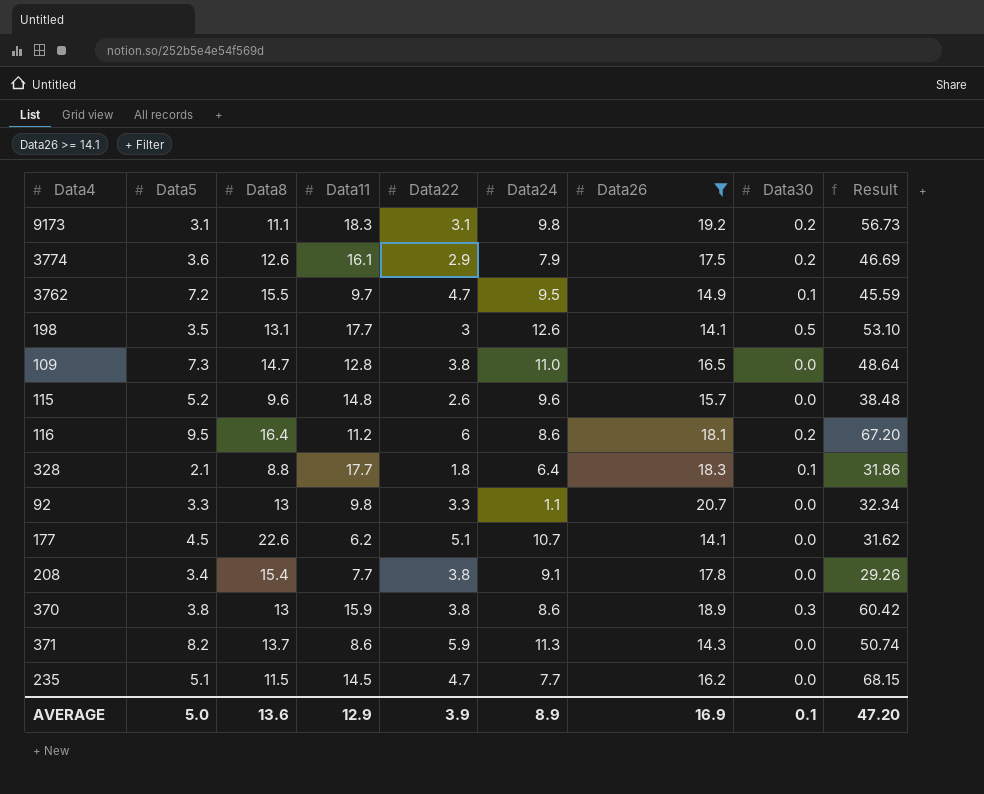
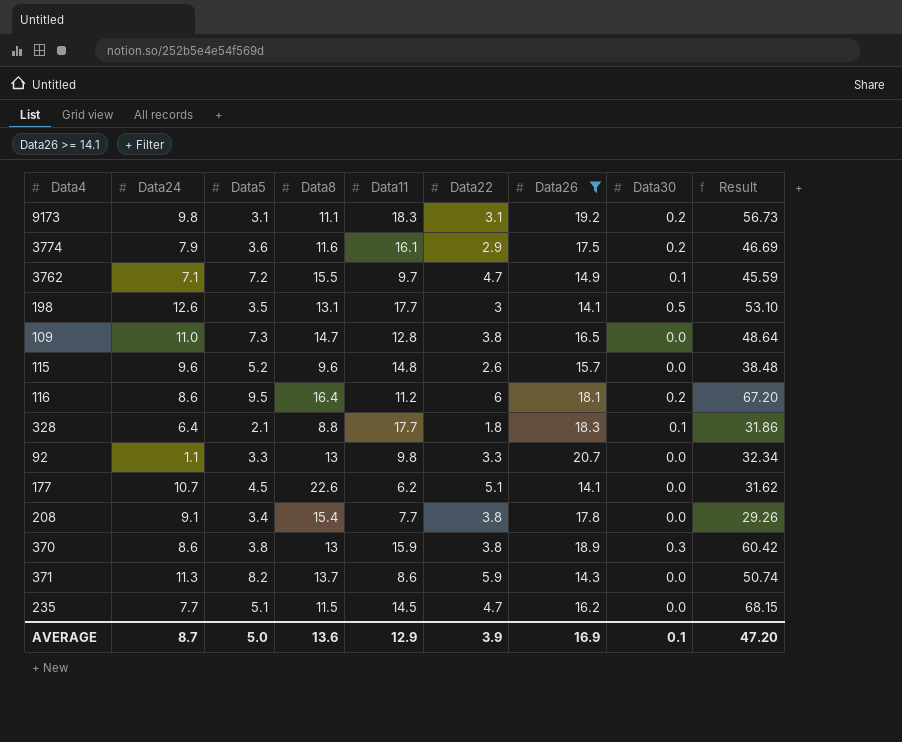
column Data24 | position: 6 -> 2
3774 | Data8: 12.6 -> 11.6
3762 | Data24: 9.5 -> 7.1
AVERAGE | Data24: 8.9 -> 8.7

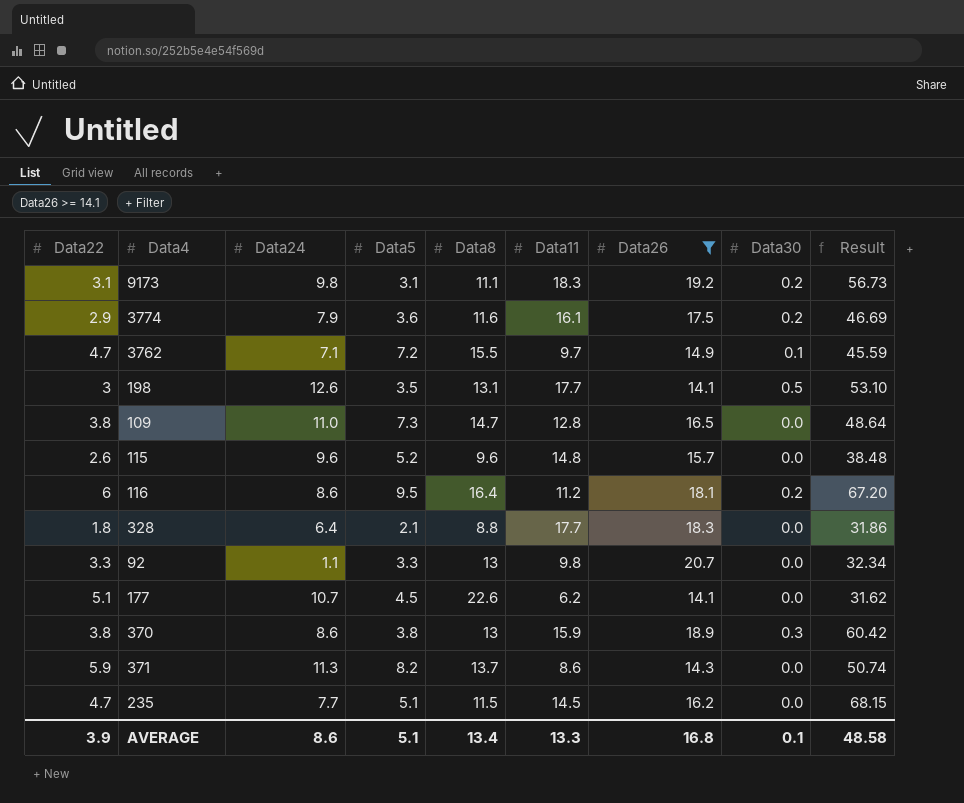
column Data22 | position: 6 -> 1
row 208: 9.1 | 3.4 | 15.4 | 7.7 | 3.8 | 17.8 | 0.0 | 29.26 -> none
328 | Data30: 0.1 -> 0.0
AVERAGE | Data24: 8.7 -> 8.6
AVERAGE | Data5: 5.0 -> 5.1
AVERAGE | Data8: 13.6 -> 13.4
AVERAGE | Data11: 12.9 -> 13.3
AVERAGE | Data26: 16.9 -> 16.8
AVERAGE | Result: 47.20 -> 48.58

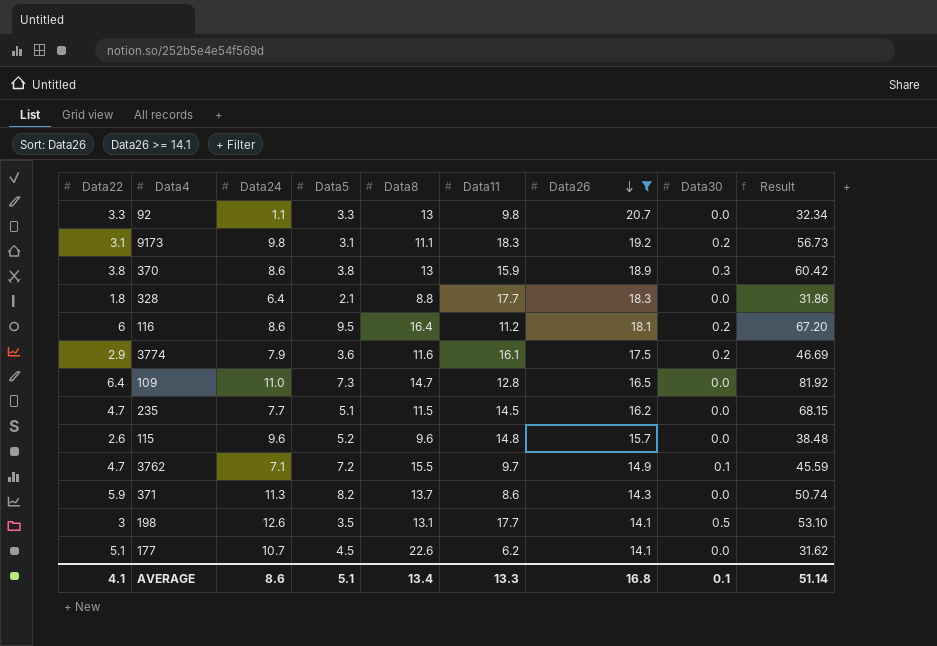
row order: none -> Data26 descending
109 | Data22: 3.8 -> 6.4
109 | Result: 48.64 -> 81.92
AVERAGE | Data22: 3.9 -> 4.1
AVERAGE | Result: 48.58 -> 51.14

